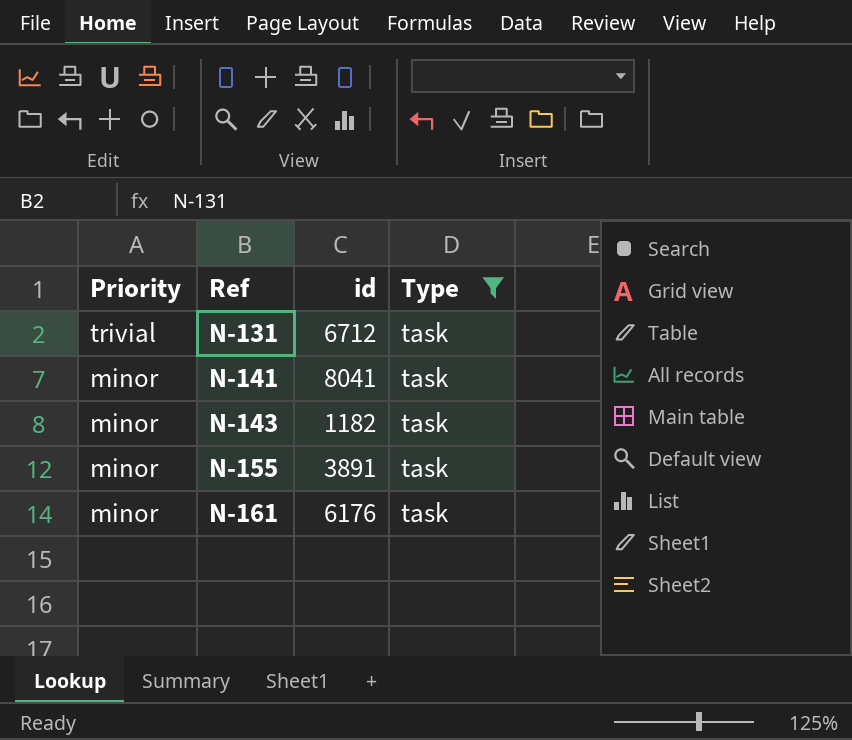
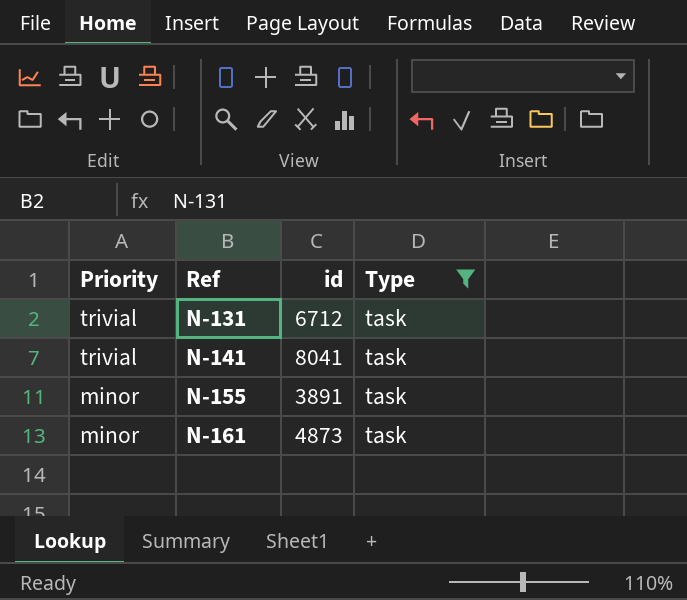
row N-143: minor | 1182 | task -> none
N-141 | Priority: minor -> trivial
N-161 | id: 6176 -> 4873

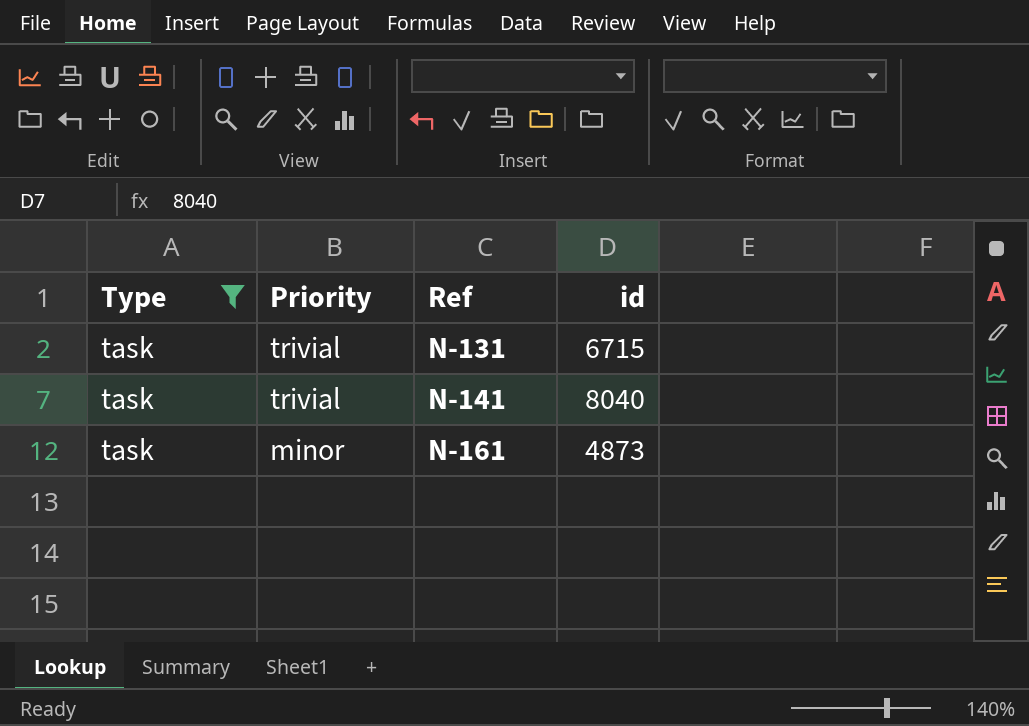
column Type | position: 4 -> 1
row N-155: minor | 3891 | task -> none
N-131 | id: 6712 -> 6715
N-141 | id: 8041 -> 8040

